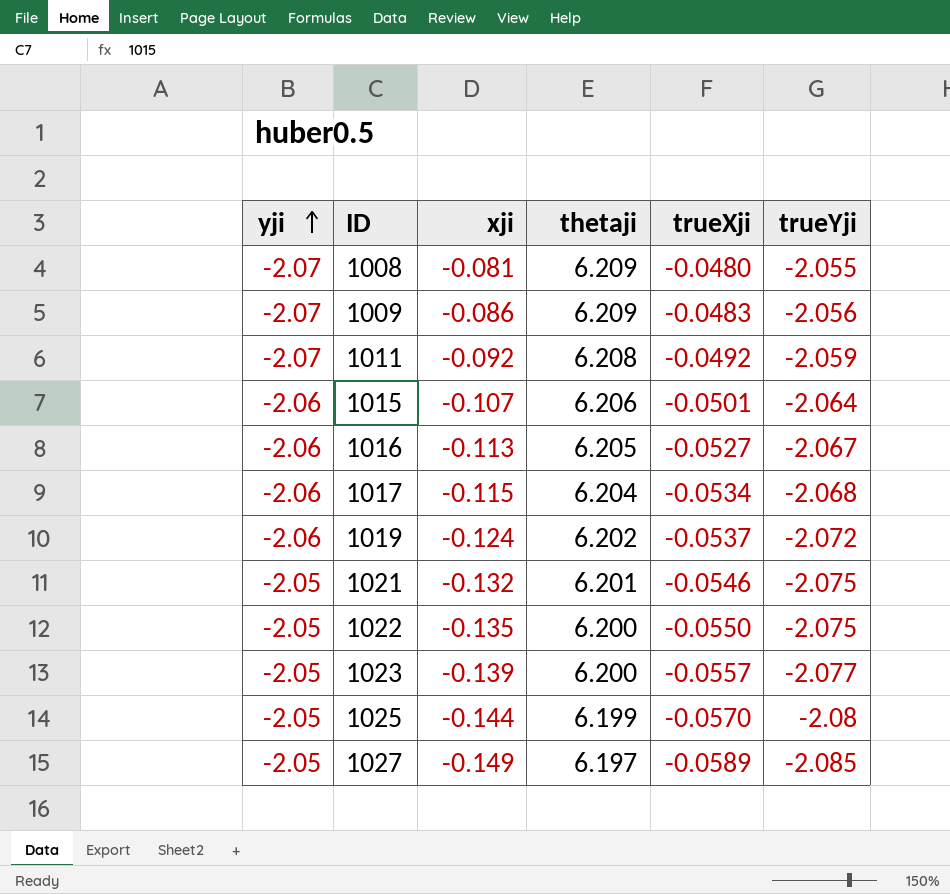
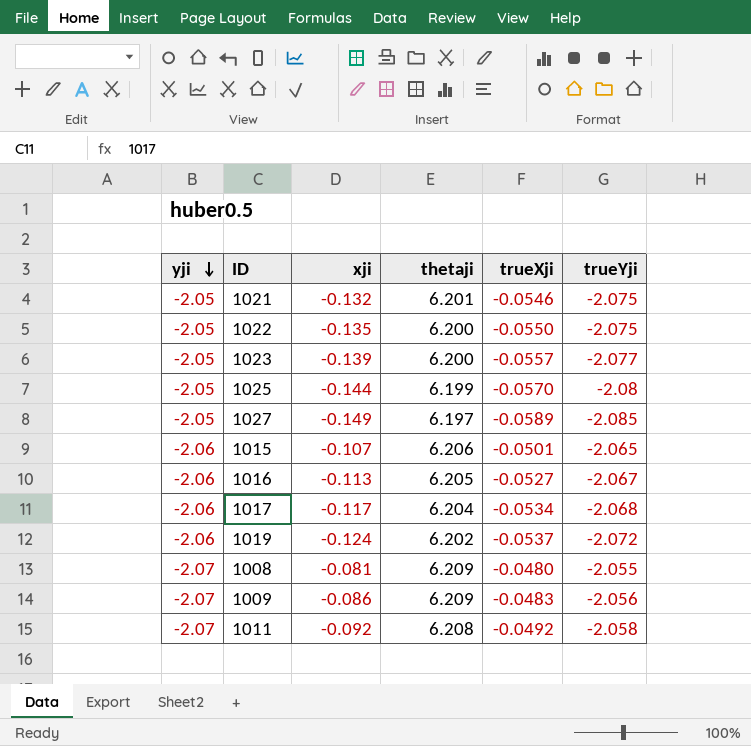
row order: yji ascending -> yji descending
1015 | trueYji: -2.064 -> -2.065
1017 | xji: -0.115 -> -0.117
1011 | trueYji: -2.059 -> -2.058

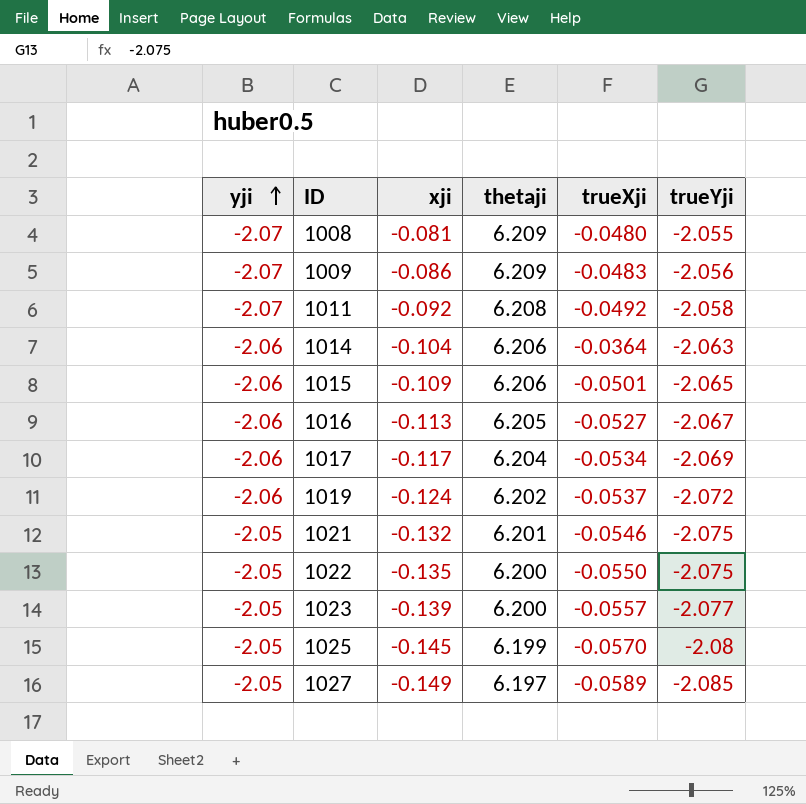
row order: yji descending -> yji ascending
row 1014: none -> -2.06 | -0.104 | 6.206 | -0.0364 | -2.063
1015 | xji: -0.107 -> -0.109
1017 | trueYji: -2.068 -> -2.069
1025 | xji: -0.144 -> -0.145

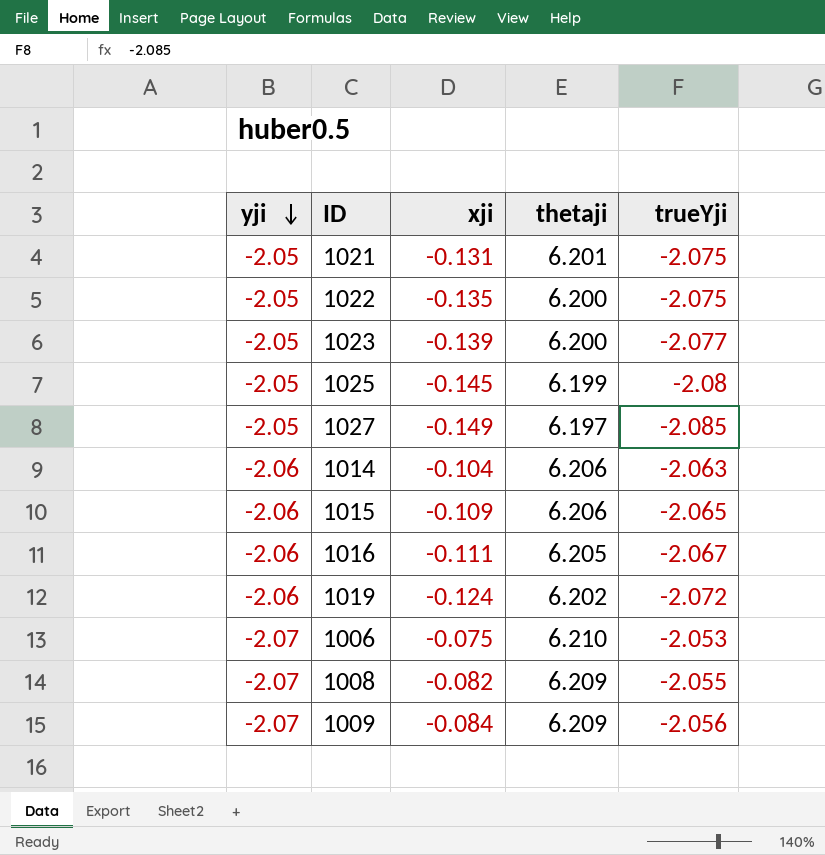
row order: yji ascending -> yji descending
column trueXji | position: 5 -> none
row 1011: -2.07 | -0.092 | 6.208 | -0.0492 | -2.058 -> none
row 1017: -2.06 | -0.117 | 6.204 | -0.0534 | -2.069 -> none
1021 | xji: -0.132 -> -0.131
1016 | xji: -0.113 -> -0.111
row 1006: none -> -2.07 | -0.075 | 6.210 | -2.053
1008 | xji: -0.081 -> -0.082
1009 | xji: -0.086 -> -0.084

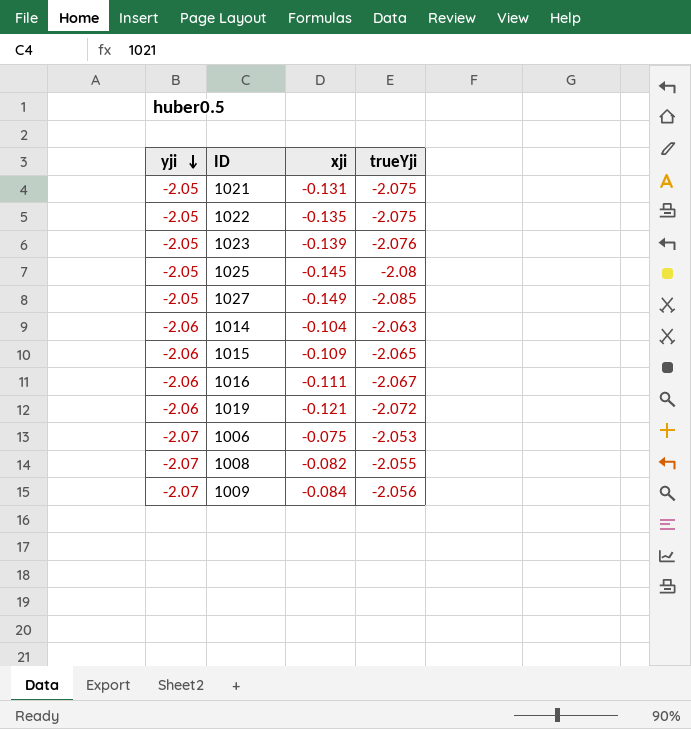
column thetaji | position: 4 -> none
1023 | trueYji: -2.077 -> -2.076
1019 | xji: -0.124 -> -0.121

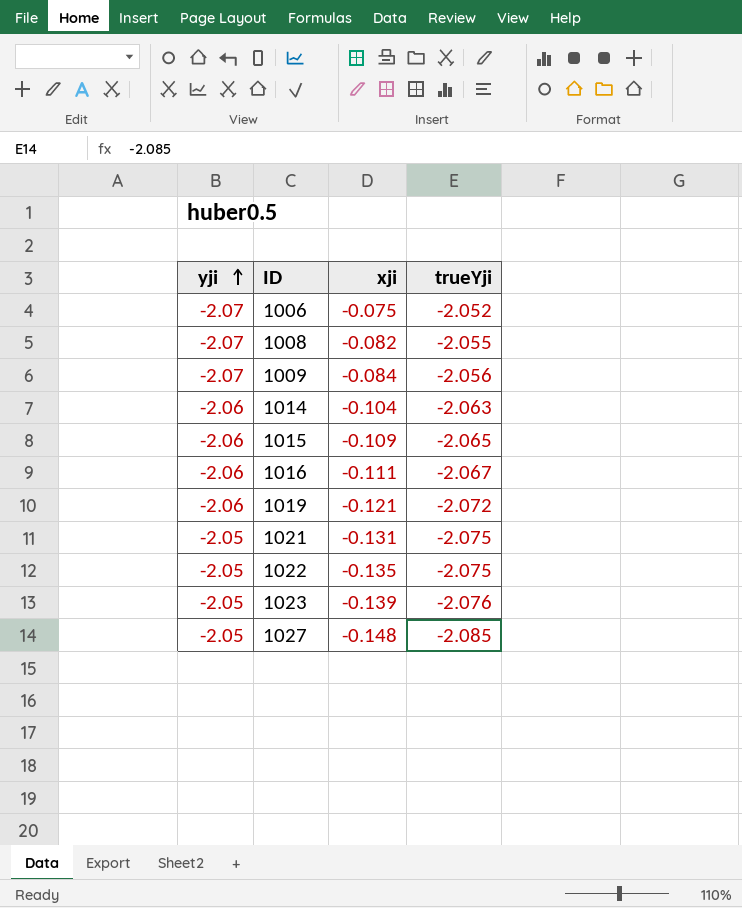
row order: yji descending -> yji ascending
row 1025: -2.05 | -0.145 | -2.08 -> none
1006 | trueYji: -2.053 -> -2.052
1027 | xji: -0.149 -> -0.148

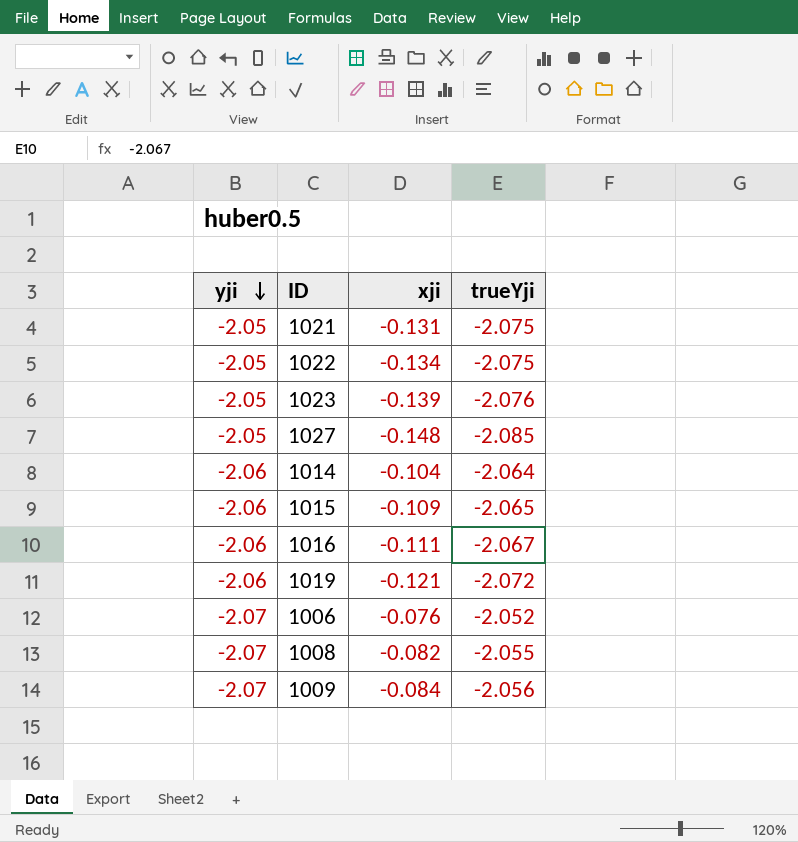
row order: yji ascending -> yji descending
1022 | xji: -0.135 -> -0.134
1014 | trueYji: -2.063 -> -2.064
1006 | xji: -0.075 -> -0.076

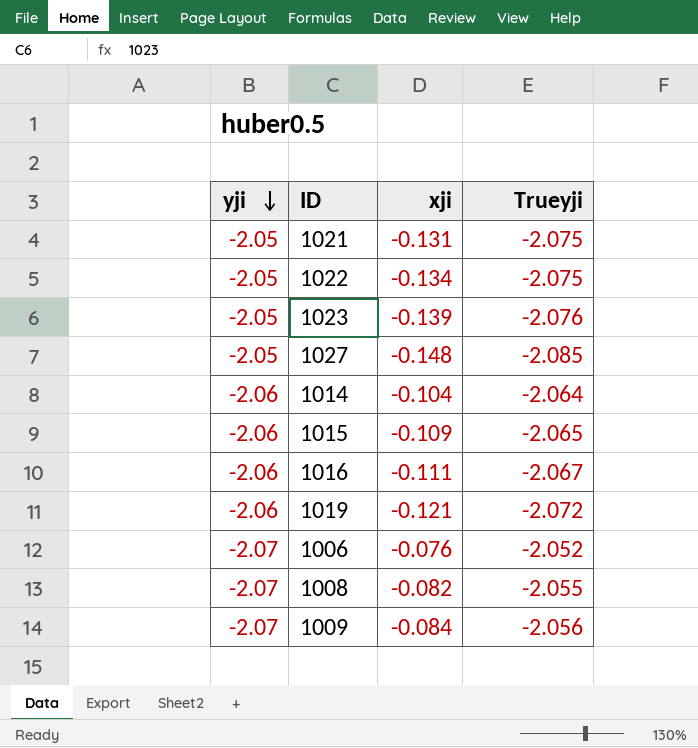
column name: trueYji -> Trueyji

